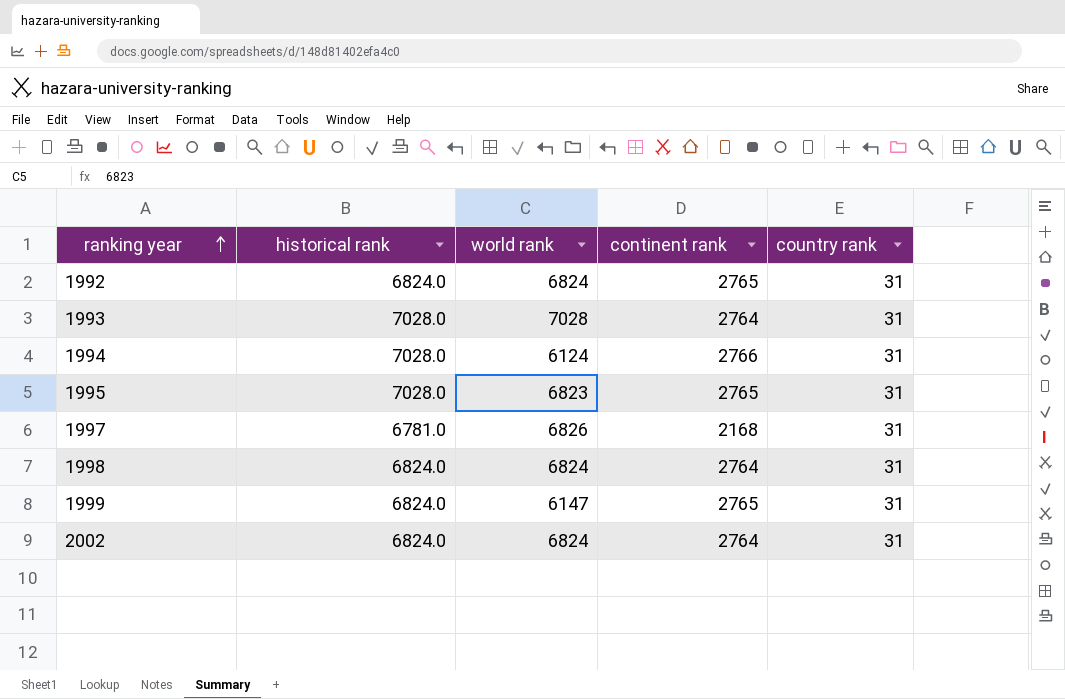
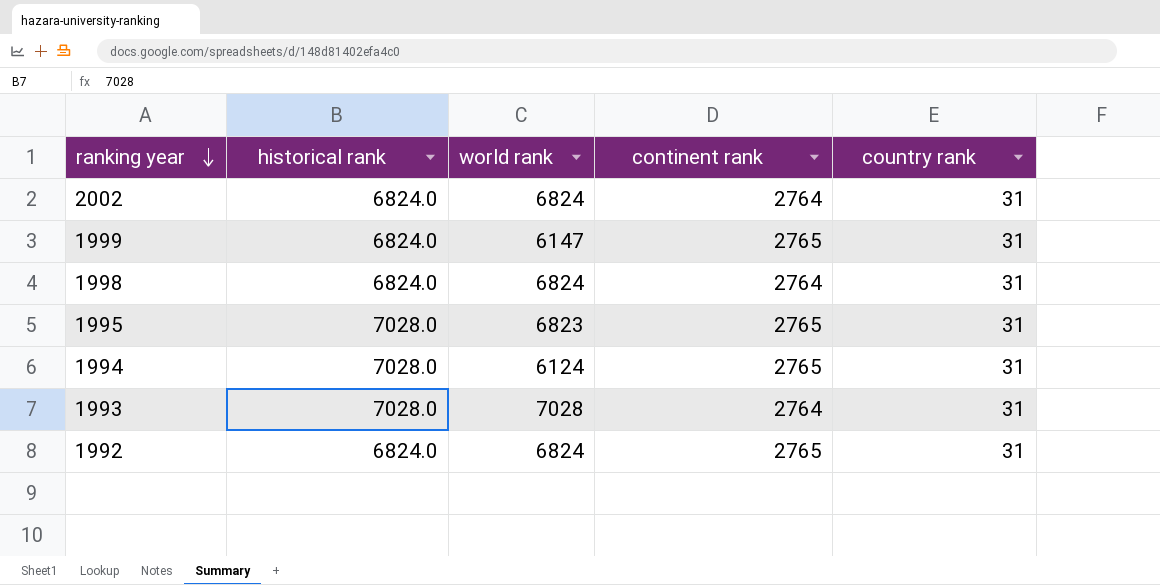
row order: ranking year ascending -> ranking year descending
row 1997: 6781.0 | 6826 | 2168 | 31 -> none
1994 | continent rank: 2766 -> 2765

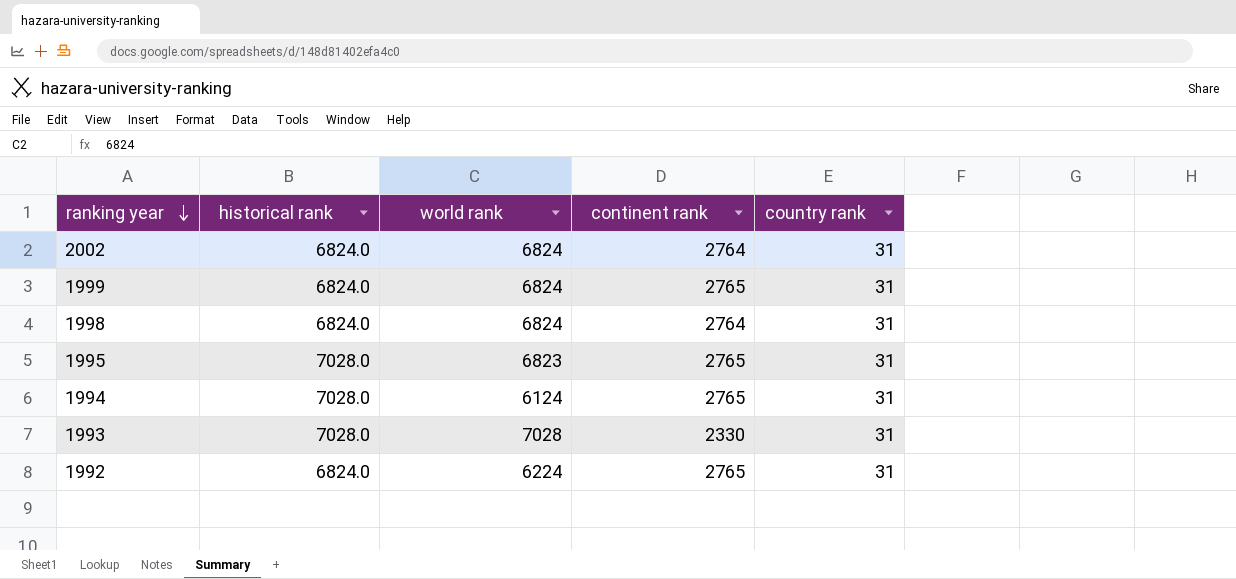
1999 | world rank: 6147 -> 6824
1993 | continent rank: 2764 -> 2330
1992 | world rank: 6824 -> 6224

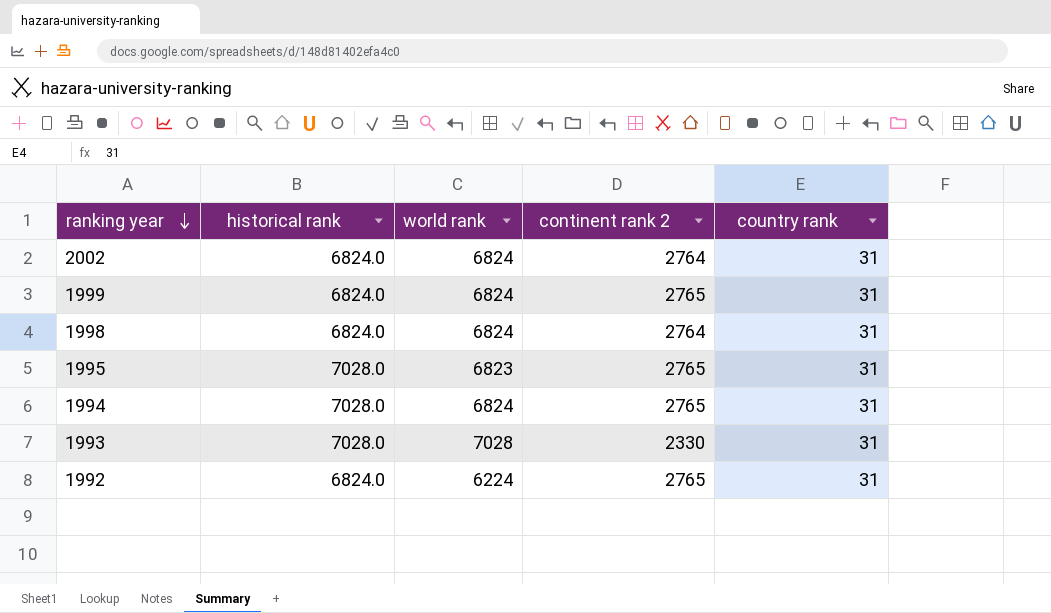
column name: continent rank -> continent rank 2
1994 | world rank: 6124 -> 6824

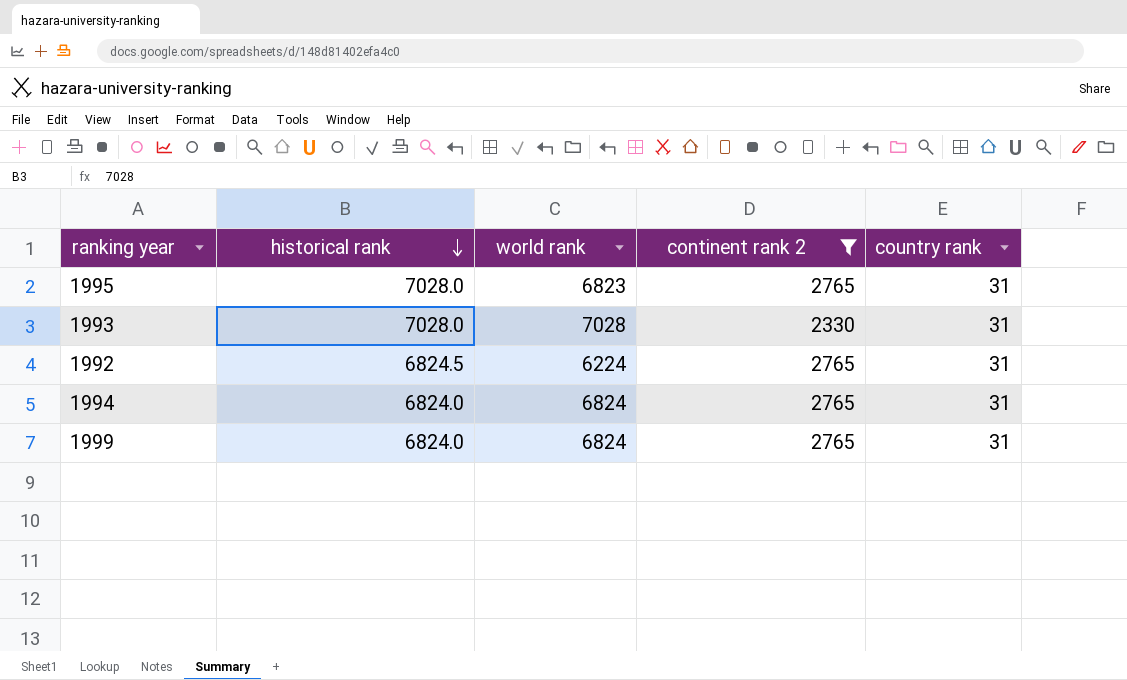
filter: none -> continent rank 2 != 2764
row order: ranking year descending -> historical rank descending
1992 | historical rank: 6824.0 -> 6824.5
1994 | historical rank: 7028.0 -> 6824.0

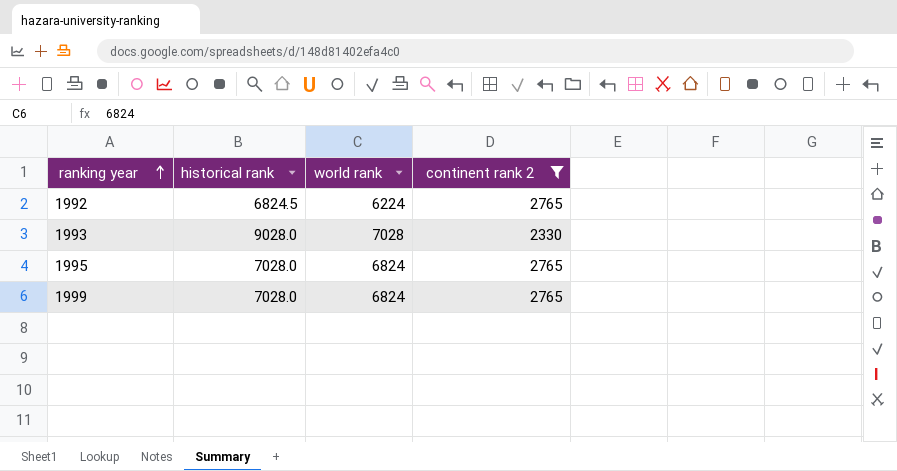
row order: historical rank descending -> ranking year ascending
column country rank | position: 5 -> none
row 1994: 6824.0 | 6824 | 2765 | 31 -> none
1993 | historical rank: 7028.0 -> 9028.0
1995 | world rank: 6823 -> 6824
1999 | historical rank: 6824.0 -> 7028.0

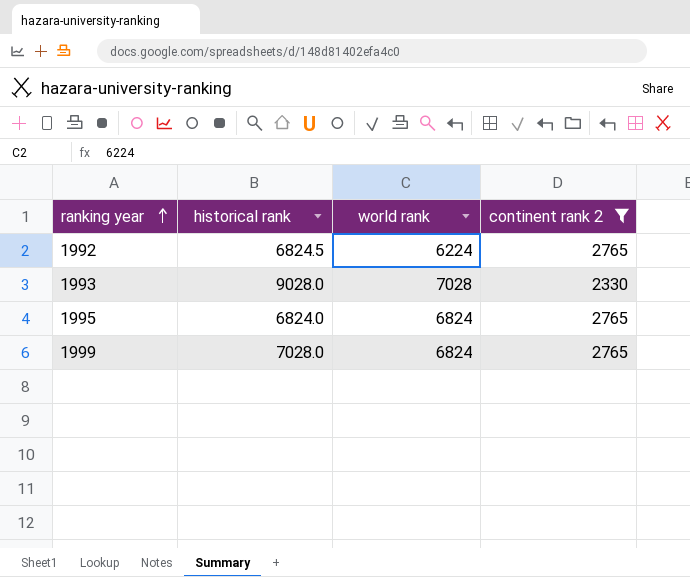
1995 | historical rank: 7028.0 -> 6824.0

